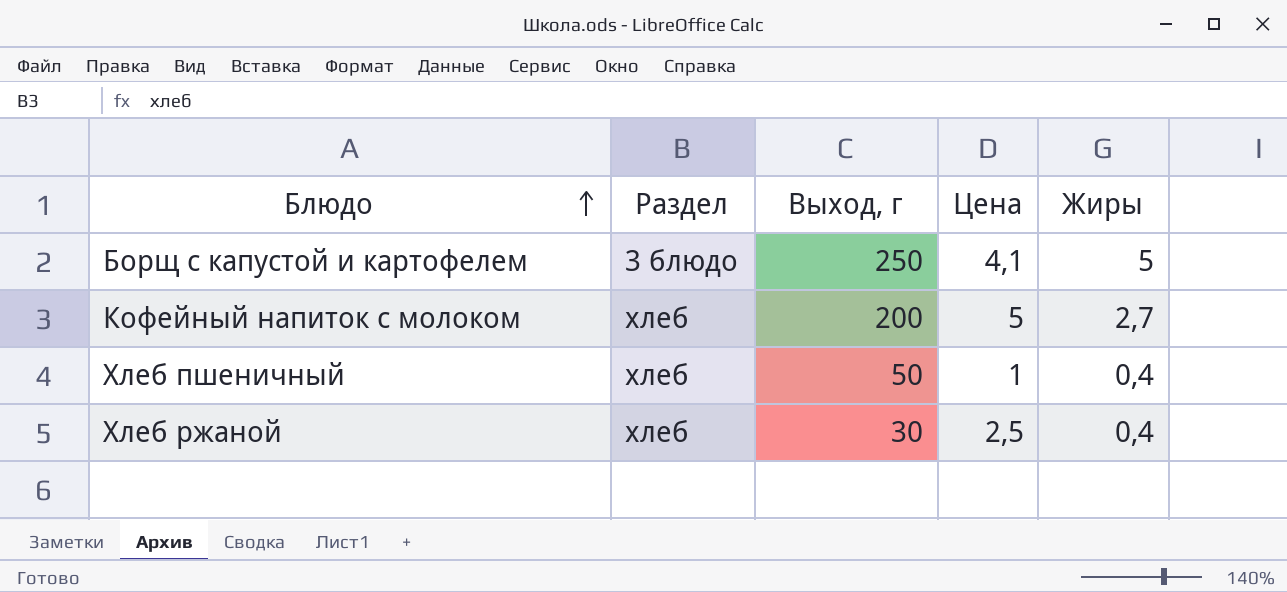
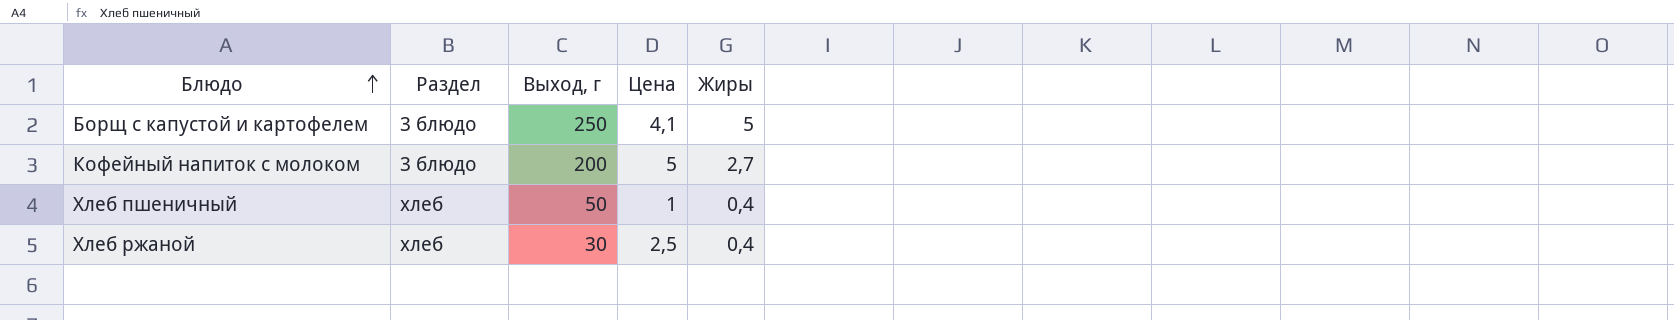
Кофейный напиток с молоком | Раздел: хлеб -> 3 блюдо

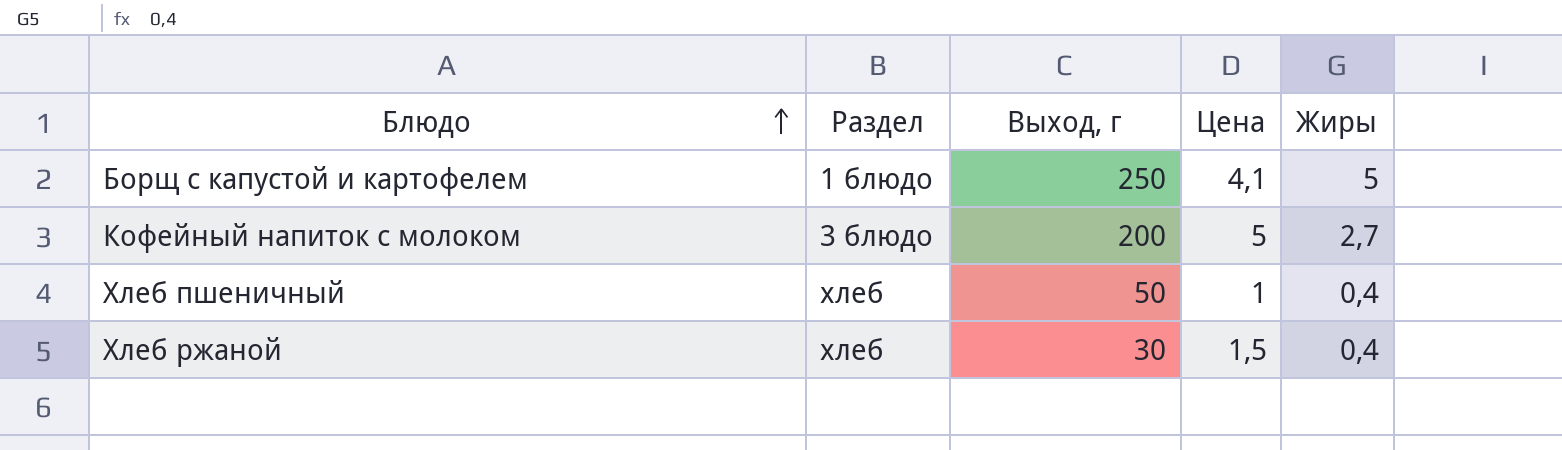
Борщ с капустой и картофелем | Раздел: 3 блюдо -> 1 блюдо
Хлеб ржаной | Цена: 2,5 -> 1,5

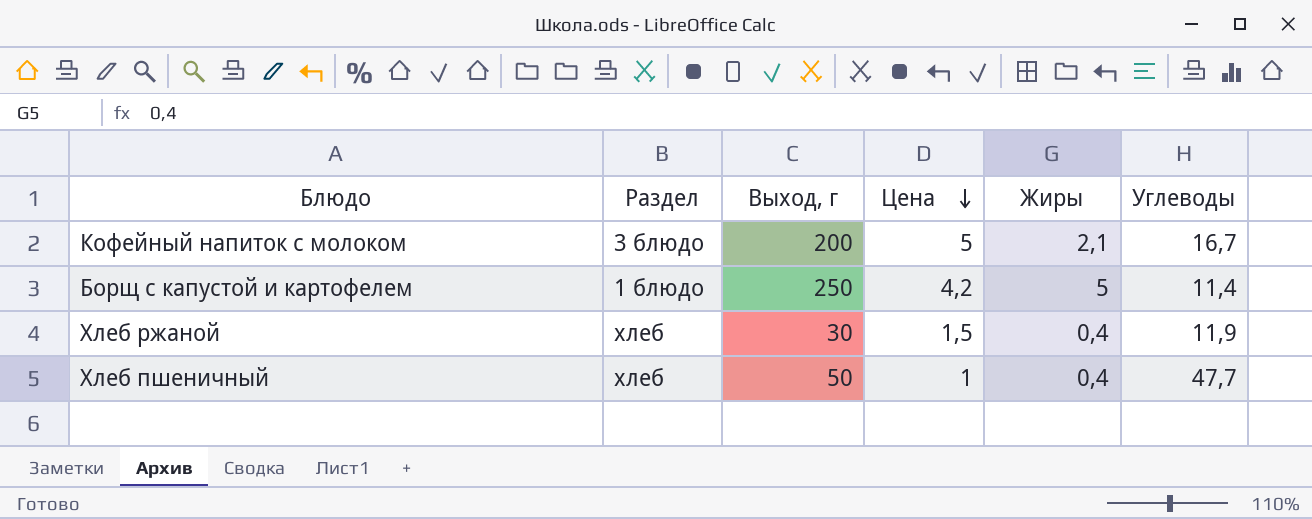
row order: Блюдо ascending -> Цена descending
column Углеводы | position: none -> 6
Кофейный напиток с молоком | Жиры: 2,7 -> 2,1
Борщ с капустой и картофелем | Цена: 4,1 -> 4,2

